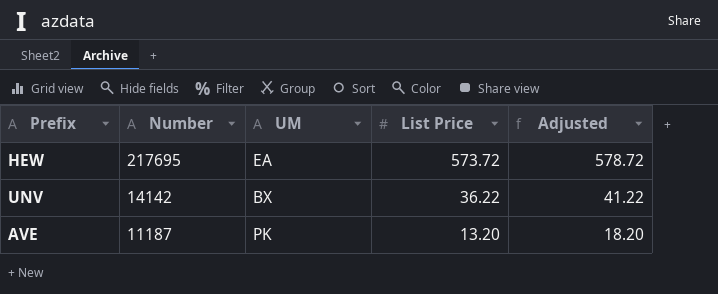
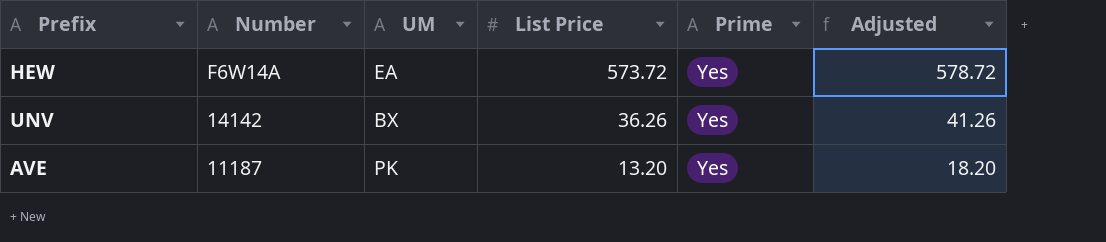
column Prime | position: none -> 5
HEW | Number: 217695 -> F6W14A
UNV | List Price: 36.22 -> 36.26
UNV | Adjusted: 41.22 -> 41.26

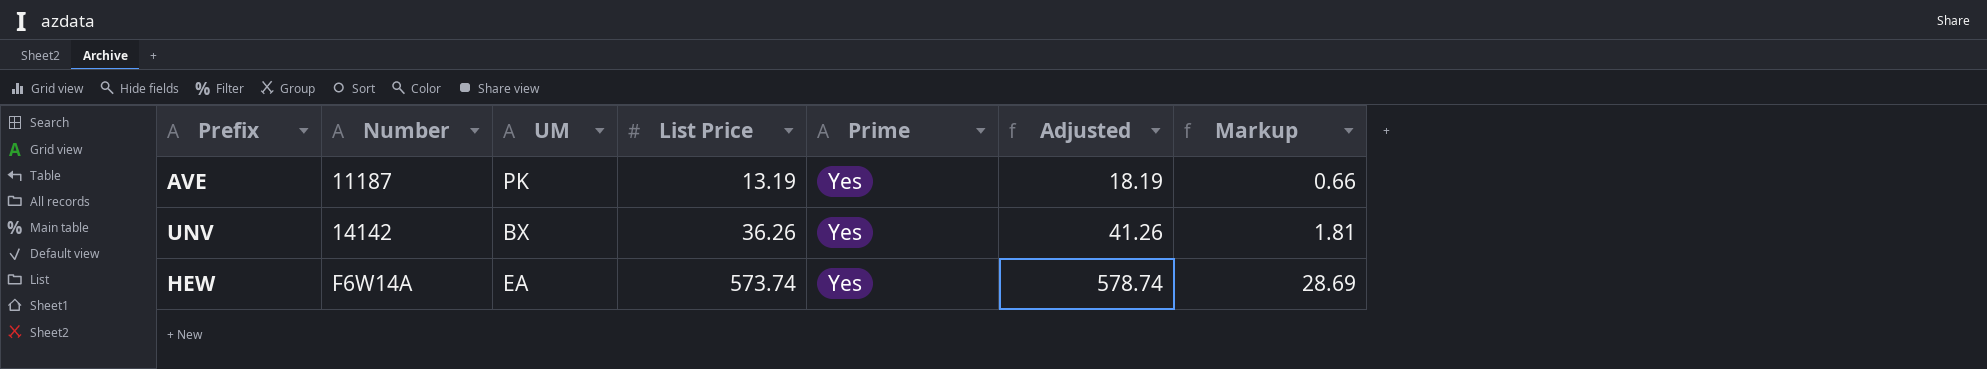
row order: Number descending -> Number ascending
column Markup | formula: none -> [List Price] * 0.05
AVE | List Price: 13.20 -> 13.19
AVE | Adjusted: 18.20 -> 18.19
HEW | List Price: 573.72 -> 573.74
HEW | Adjusted: 578.72 -> 578.74

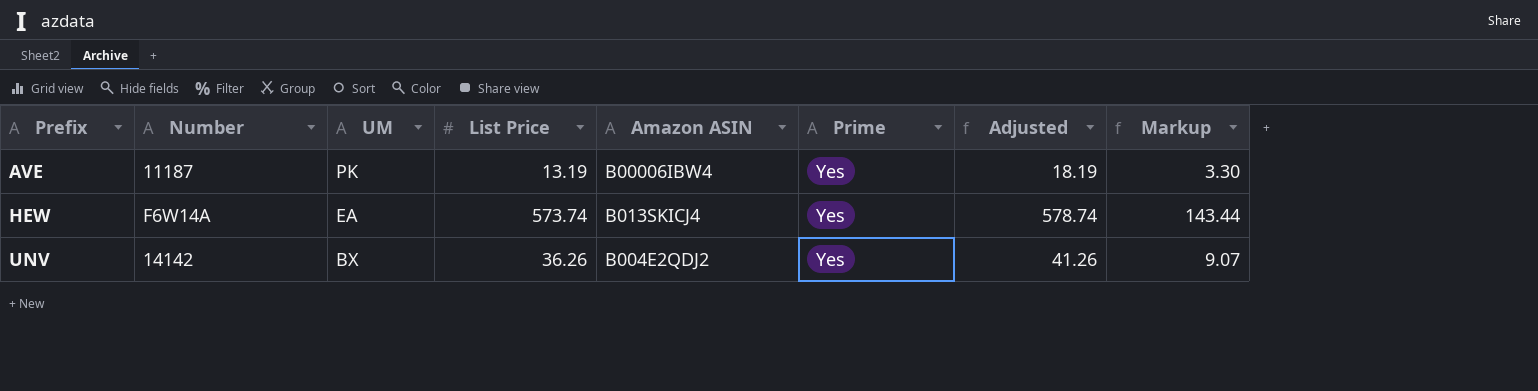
row order: Number ascending -> Prefix ascending
column Amazon ASIN | position: none -> 5
column Markup | formula: [List Price] * 0.05 -> [List Price] * 0.25

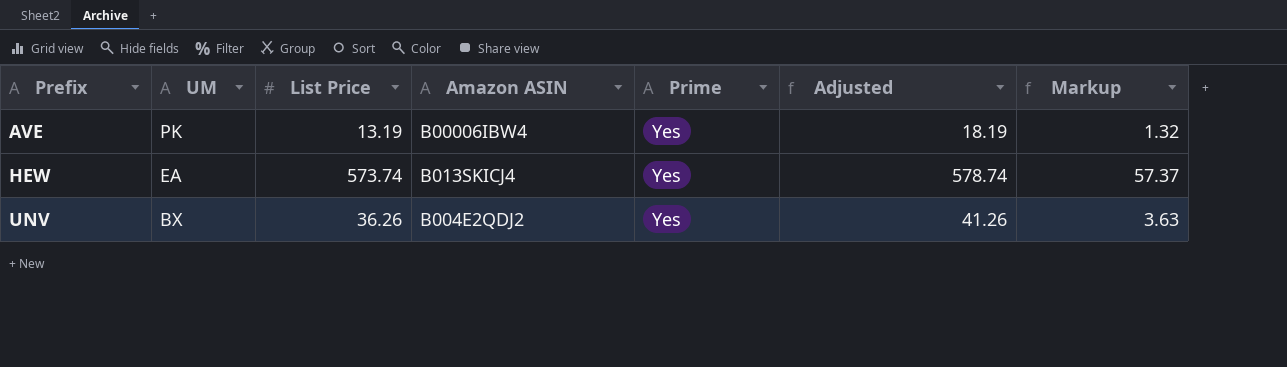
column Number | position: 2 -> none
column Markup | formula: [List Price] * 0.25 -> [List Price] * 0.1

